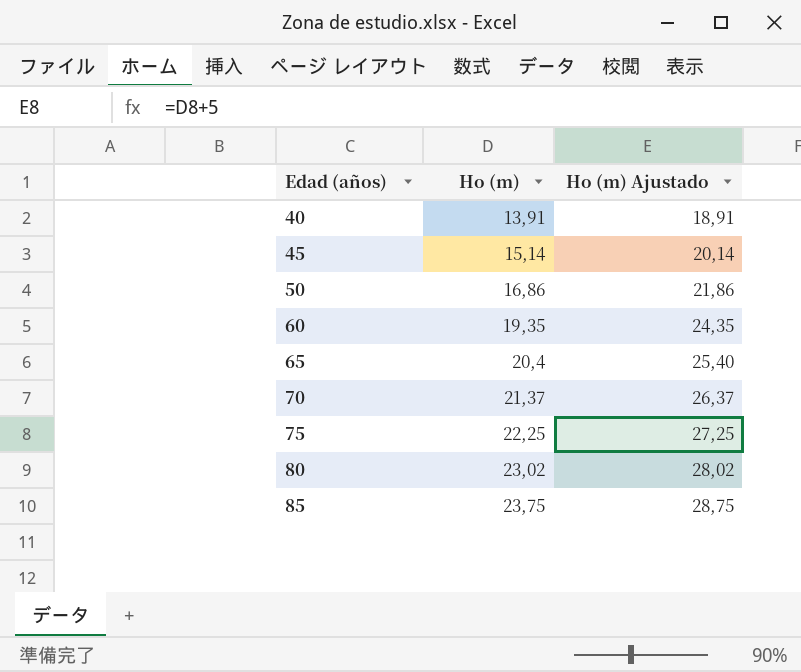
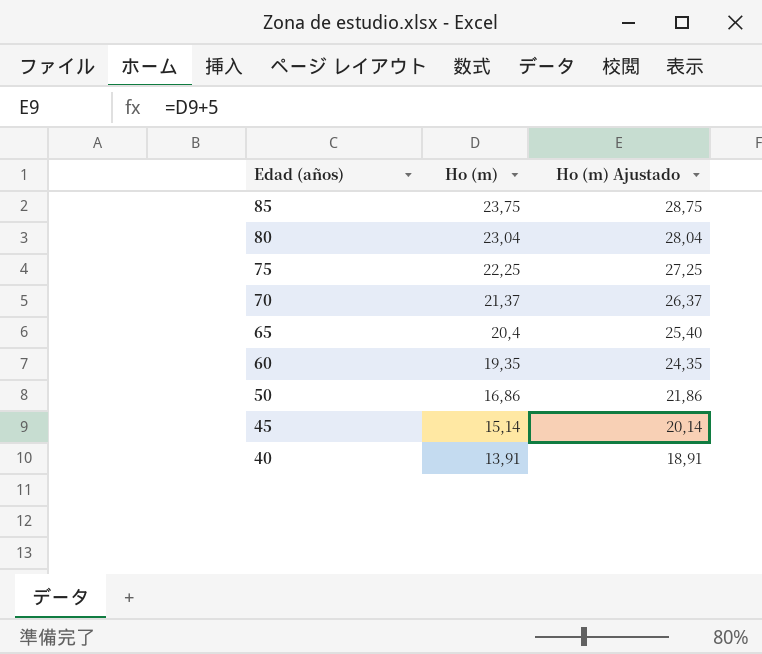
row order: Edad (años) ascending -> Edad (años) descending
80 | Ho (m): 23,02 -> 23,04
80 | Ho (m) Ajustado: 28,02 -> 28,04

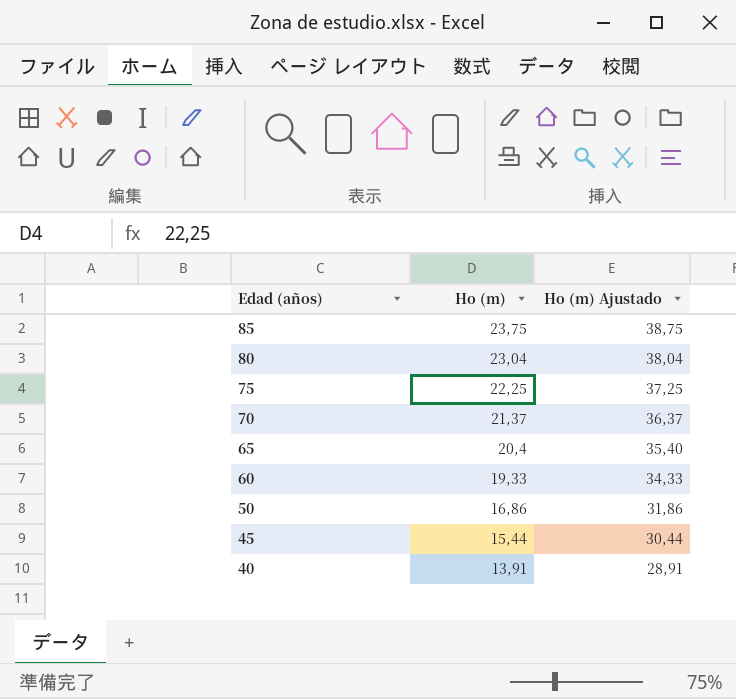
column Ho (m) Ajustado | formula: [Ho (m)] + 5 -> [Ho (m)] + 15
60 | Ho (m): 19,35 -> 19,33
45 | Ho (m): 15,14 -> 15,44

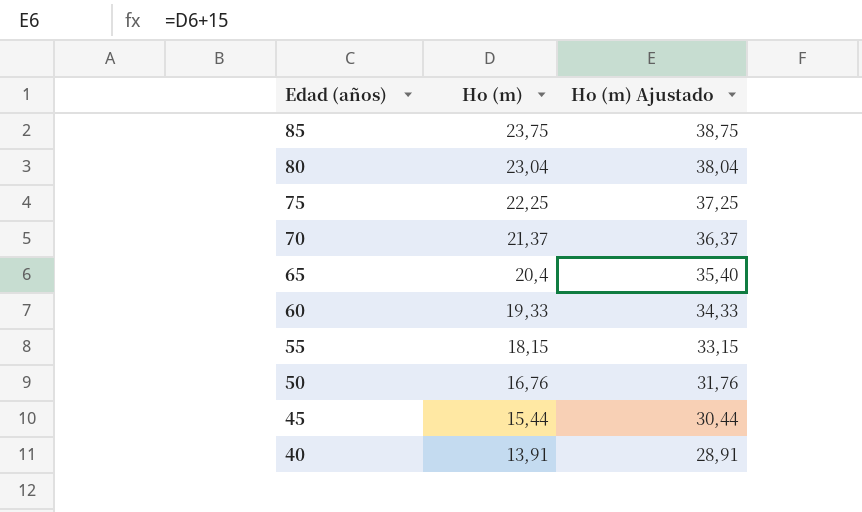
row 55: none -> 18,15 | 33,15
50 | Ho (m): 16,86 -> 16,76
50 | Ho (m) Ajustado: 31,86 -> 31,76

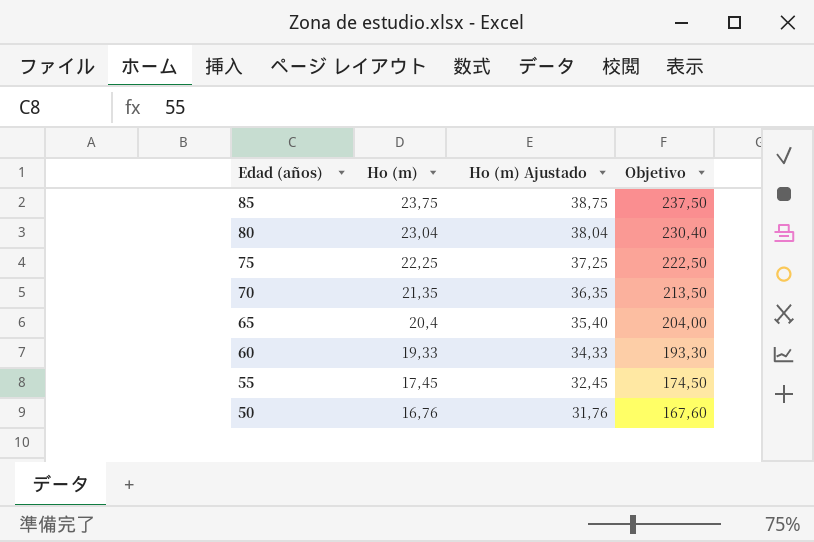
column Objetivo | formula: none -> [Ho (m)] * 10
row 45: 15,44 | 30,44 -> none
row 40: 13,91 | 28,91 -> none
70 | Ho (m): 21,37 -> 21,35
70 | Ho (m) Ajustado: 36,37 -> 36,35
55 | Ho (m): 18,15 -> 17,45
55 | Ho (m) Ajustado: 33,15 -> 32,45

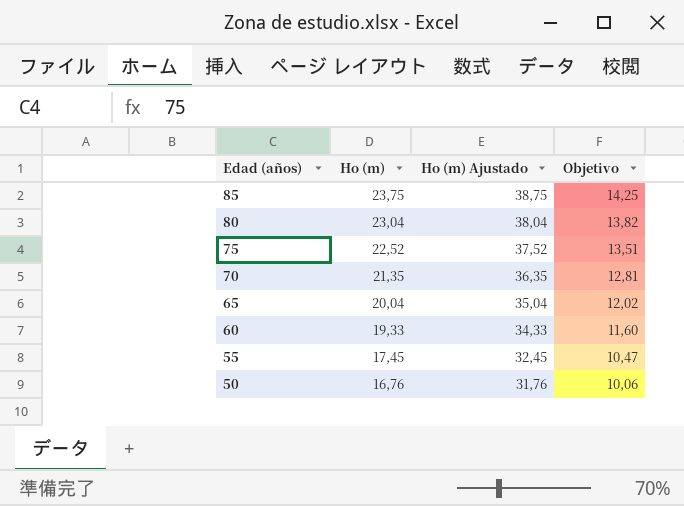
column Objetivo | formula: [Ho (m)] * 10 -> [Ho (m)] * 0,6
75 | Ho (m): 22,25 -> 22,52
75 | Ho (m) Ajustado: 37,25 -> 37,52
65 | Ho (m): 20,4 -> 20,04
65 | Ho (m) Ajustado: 35,40 -> 35,04

